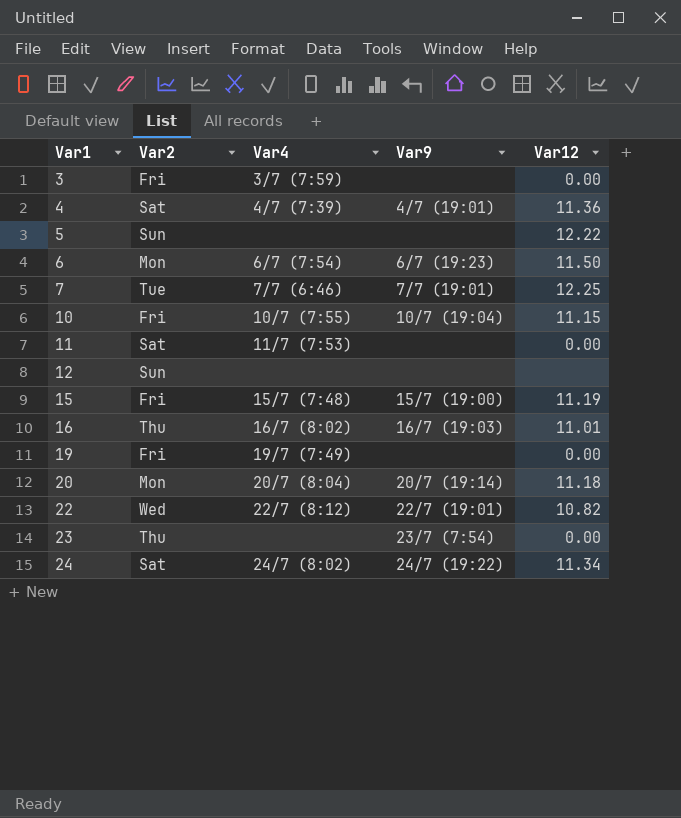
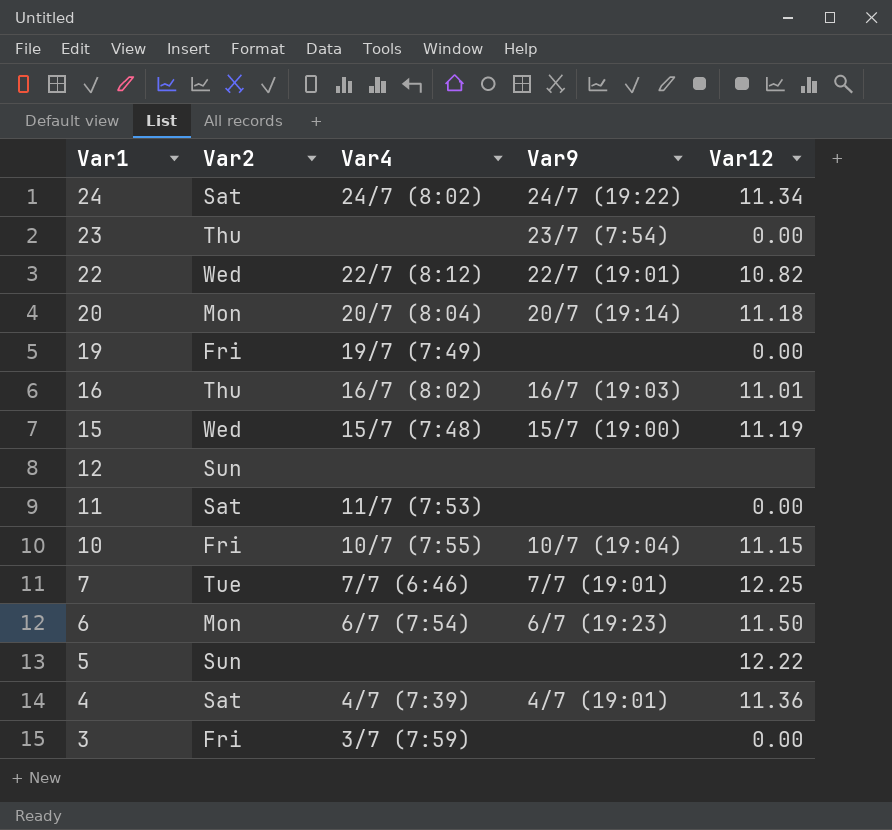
row order: Var1 ascending -> Var1 descending
15 | Var2: Fri -> Wed

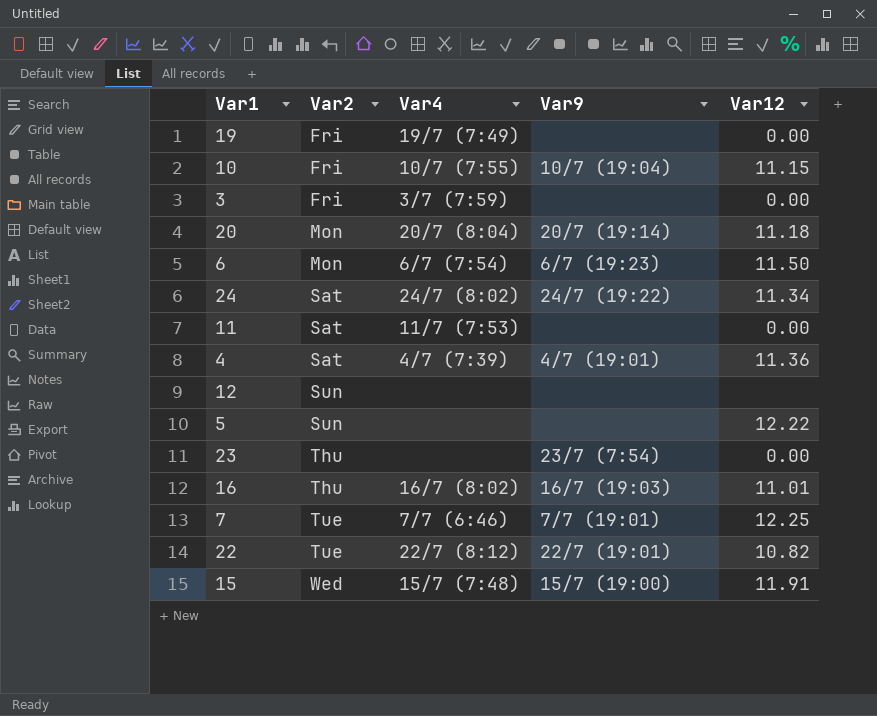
row order: Var1 descending -> Var2 ascending
22 | Var2: Wed -> Tue
15 | Var12: 11.19 -> 11.91

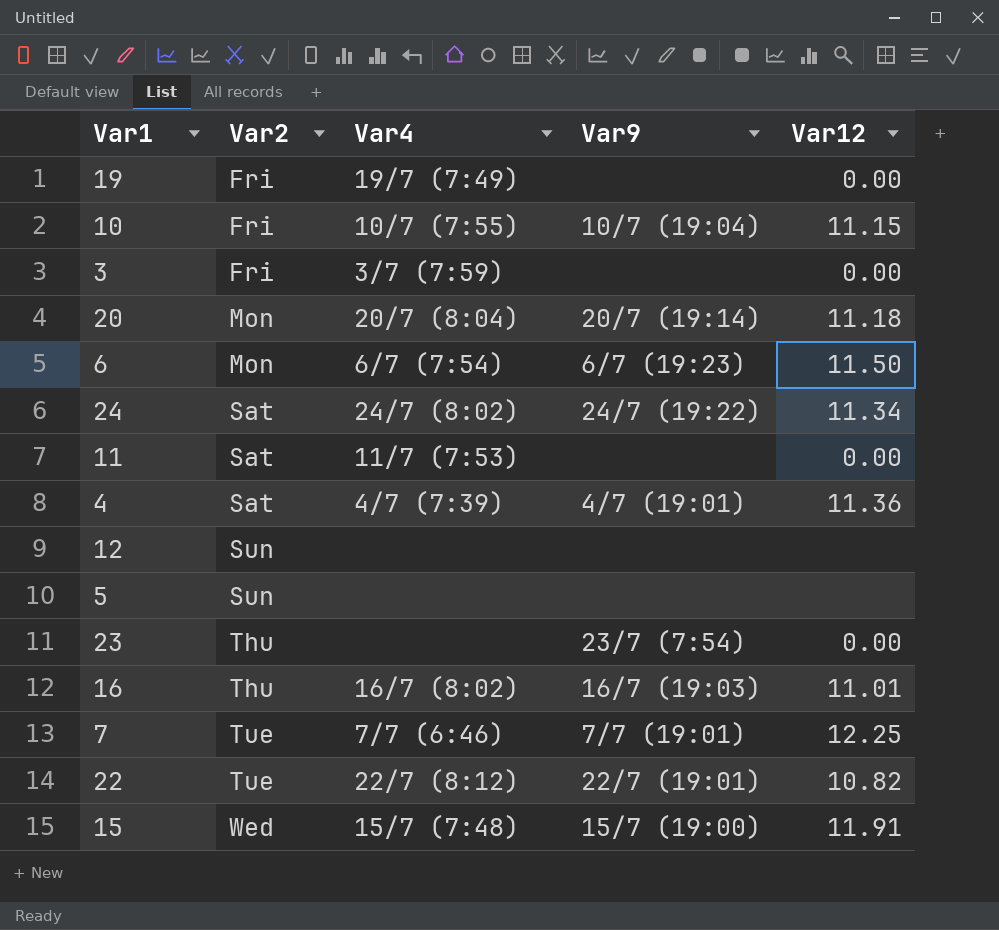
5 | Var12: 12.22 -> none

